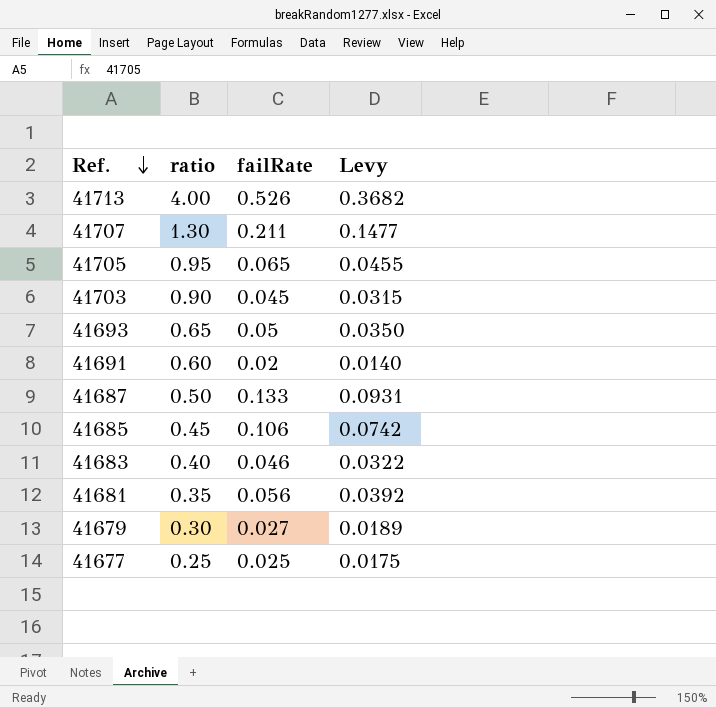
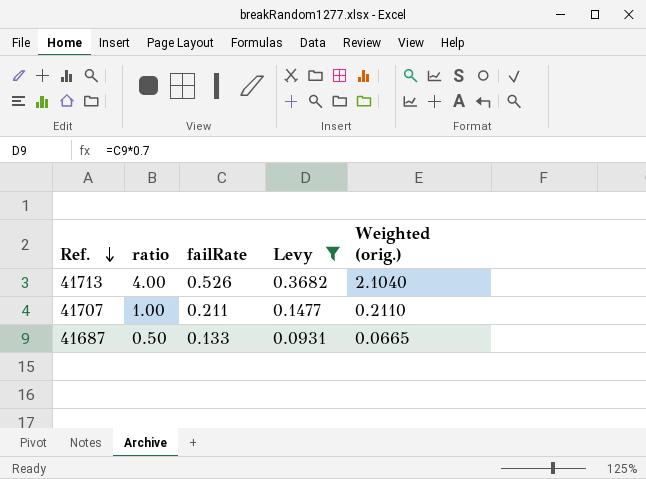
filter: none -> Levy >= 0.0931
column Weighted (orig.) | formula: none -> [ratio] * [failRate]
41707 | ratio: 1.30 -> 1.00

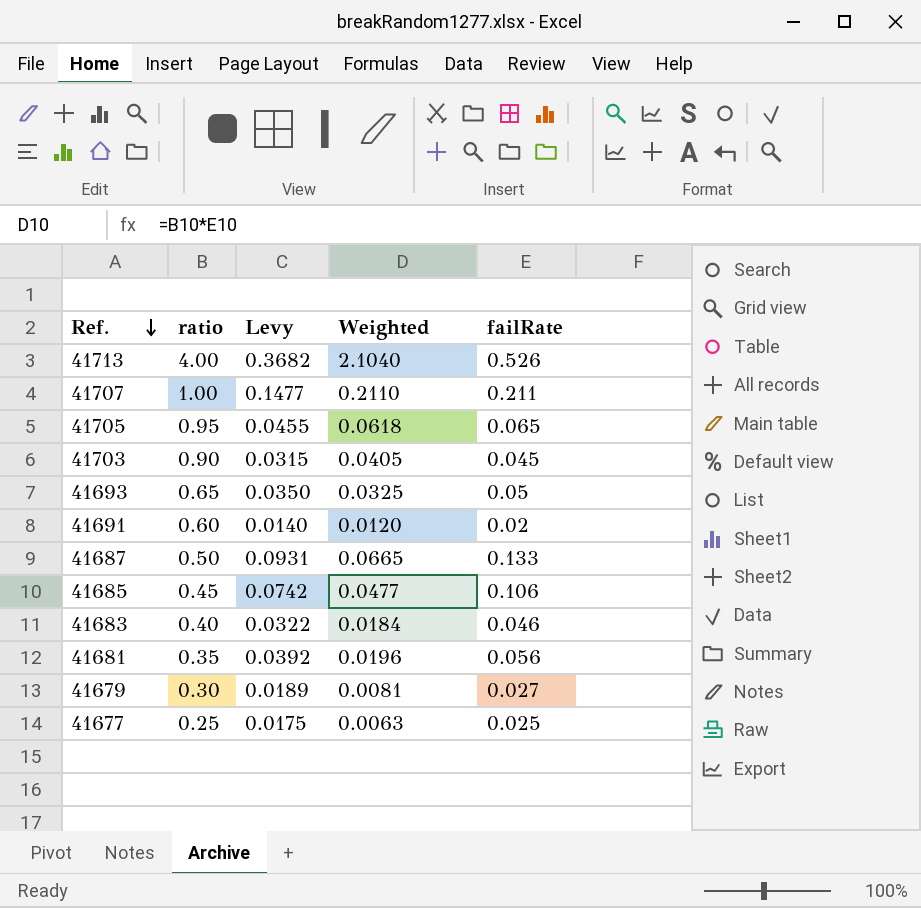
filter: Levy >= 0.0931 -> none
column name: Weighted (orig.) -> Weighted
column failRate | position: 3 -> 5

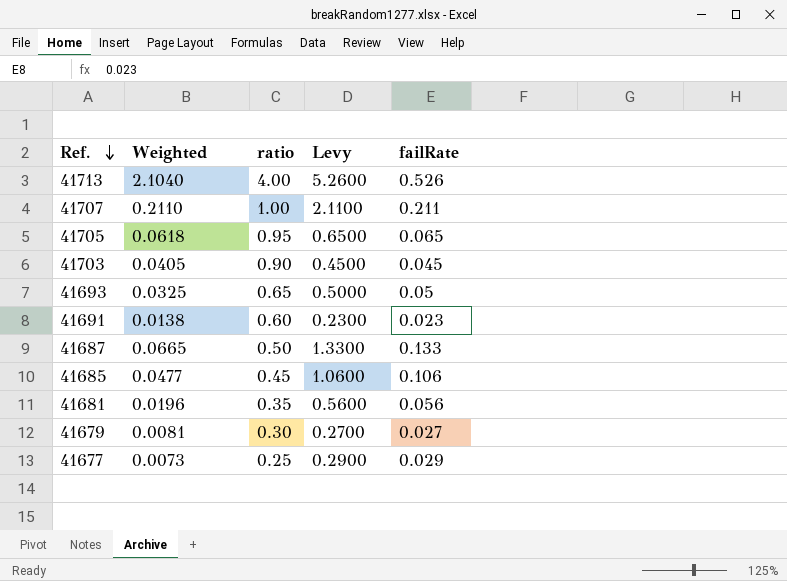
column Weighted | position: 4 -> 2
column Levy | formula: [failRate] * 0.7 -> [failRate] * 10
row 41683: 0.40 | 0.0322 | 0.0184 | 0.046 -> none
41691 | Weighted: 0.0120 -> 0.0138
41691 | failRate: 0.02 -> 0.023
41677 | Weighted: 0.0063 -> 0.0073
41677 | failRate: 0.025 -> 0.029

